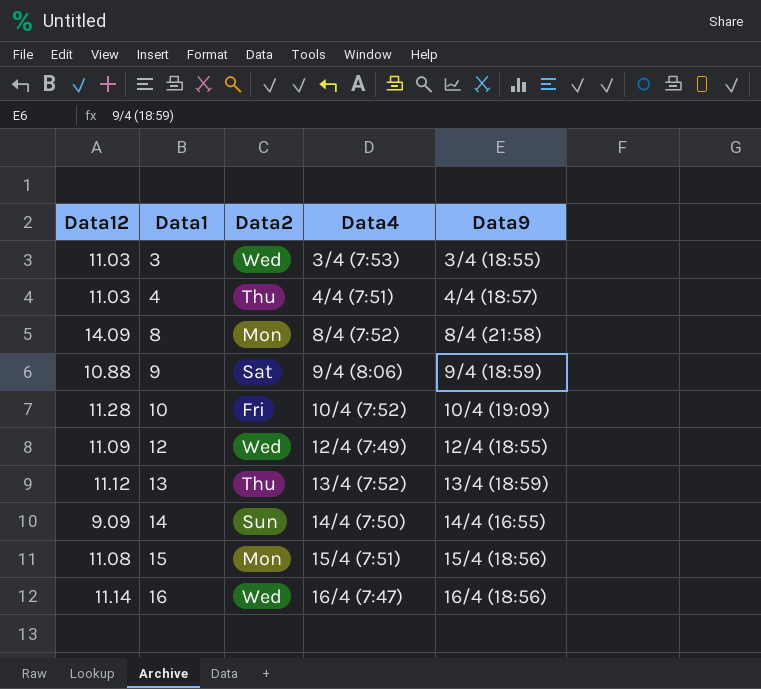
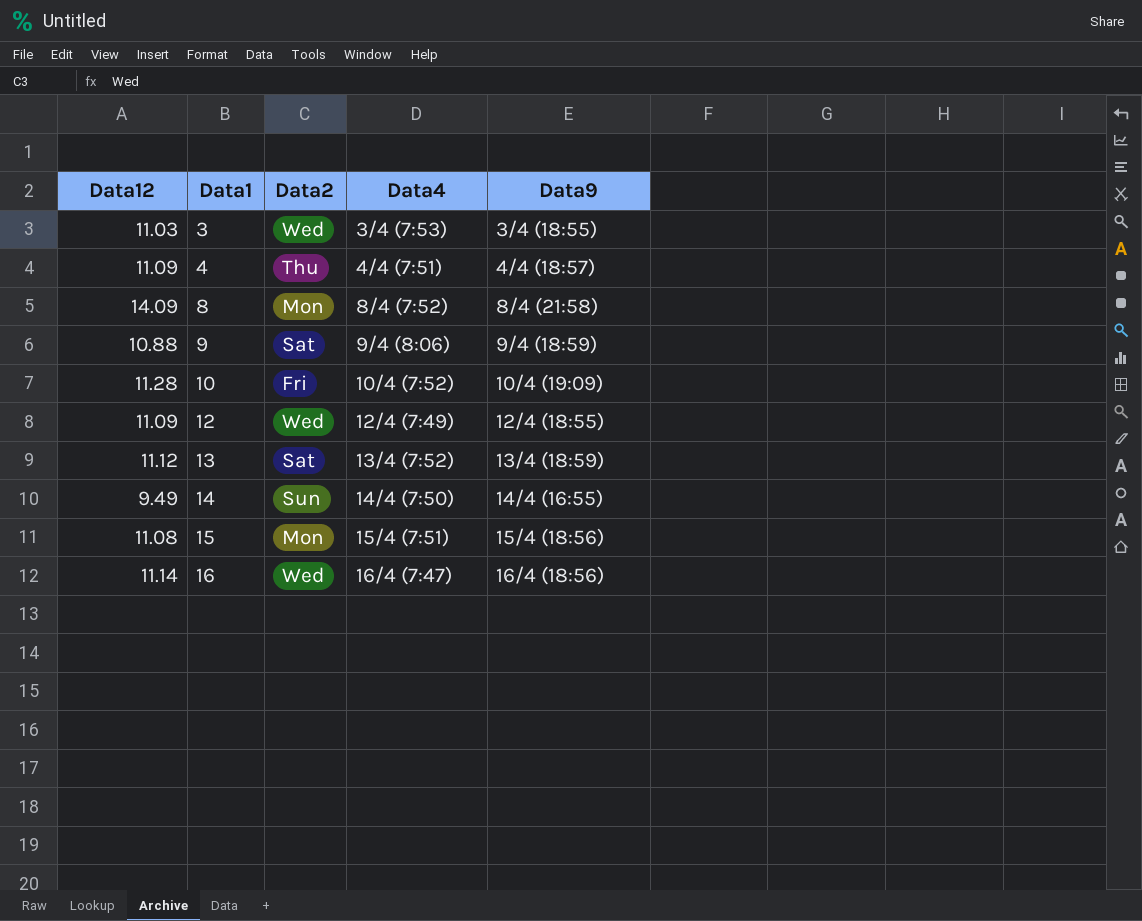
4 | Data12: 11.03 -> 11.09
13 | Data2: Thu -> Sat
14 | Data12: 9.09 -> 9.49

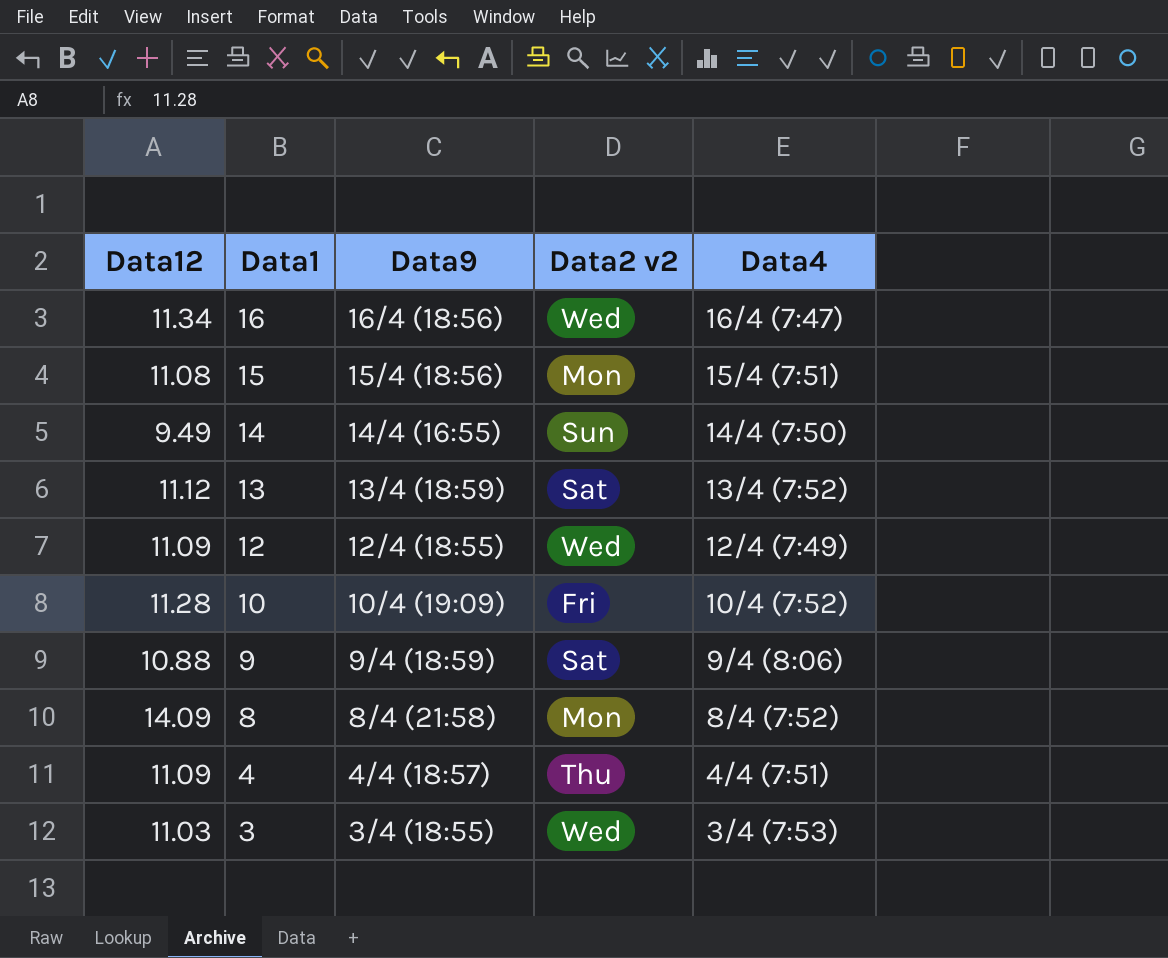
row order: Data1 ascending -> Data1 descending
column Data9 | position: 5 -> 3
column name: Data2 -> Data2 v2
16 | Data12: 11.14 -> 11.34

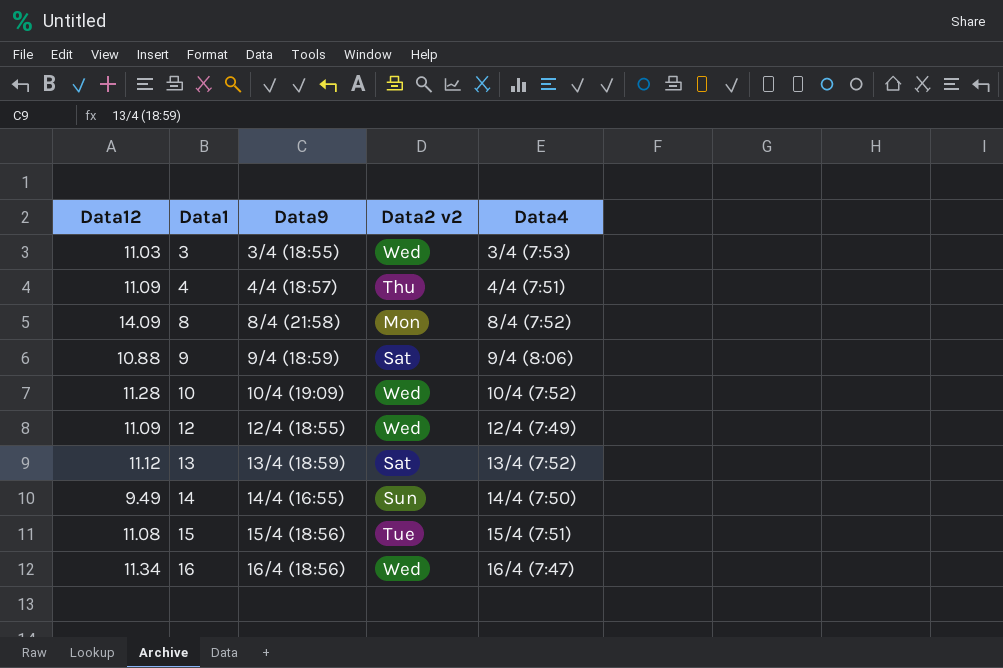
row order: Data1 descending -> Data1 ascending
10 | Data2 v2: Fri -> Wed
15 | Data2 v2: Mon -> Tue

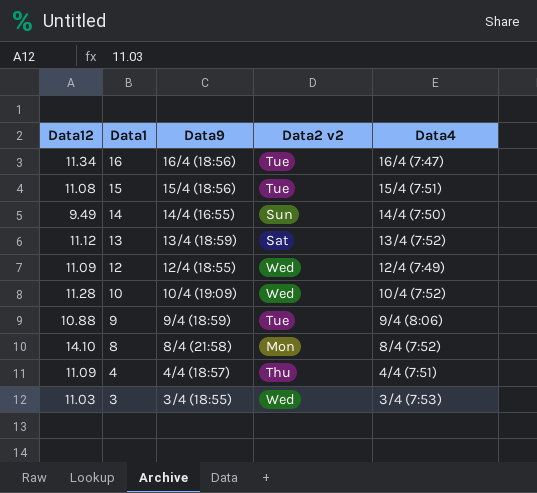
row order: Data1 ascending -> Data1 descending
16 | Data2 v2: Wed -> Tue
9 | Data2 v2: Sat -> Tue
8 | Data12: 14.09 -> 14.10

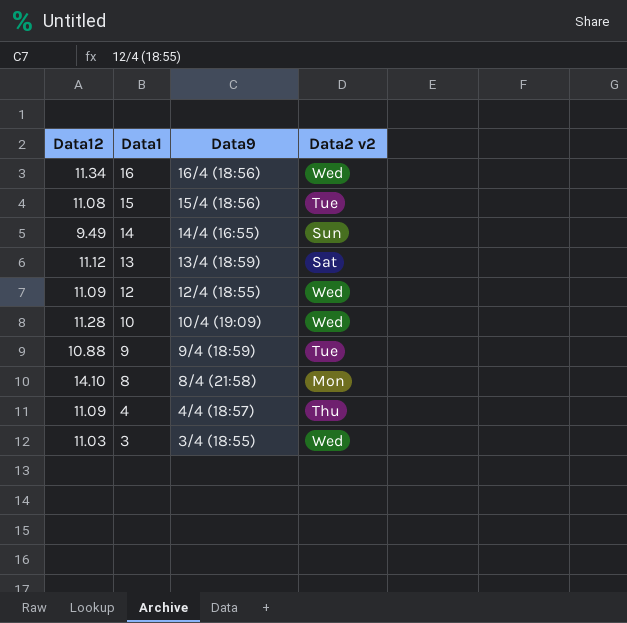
column Data4 | position: 5 -> none
16 | Data2 v2: Tue -> Wed

